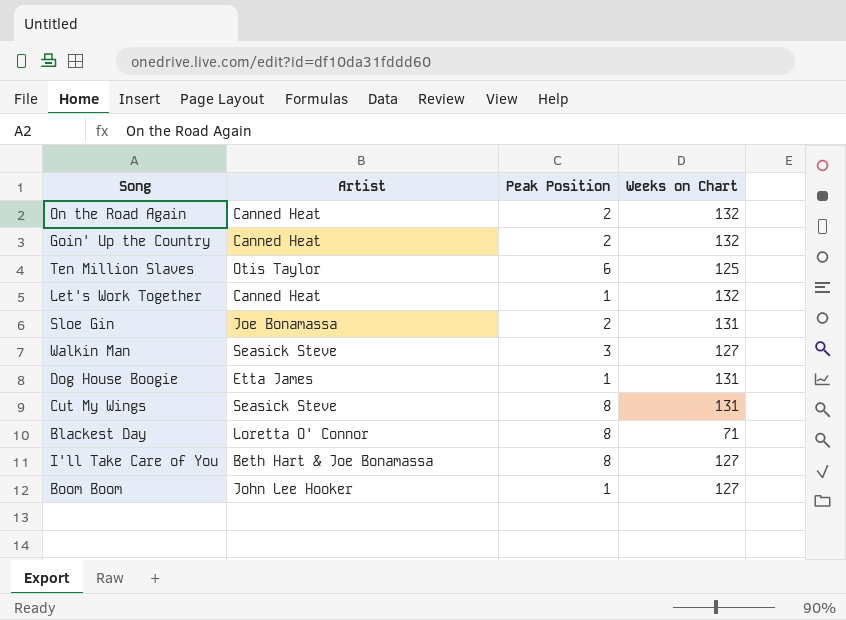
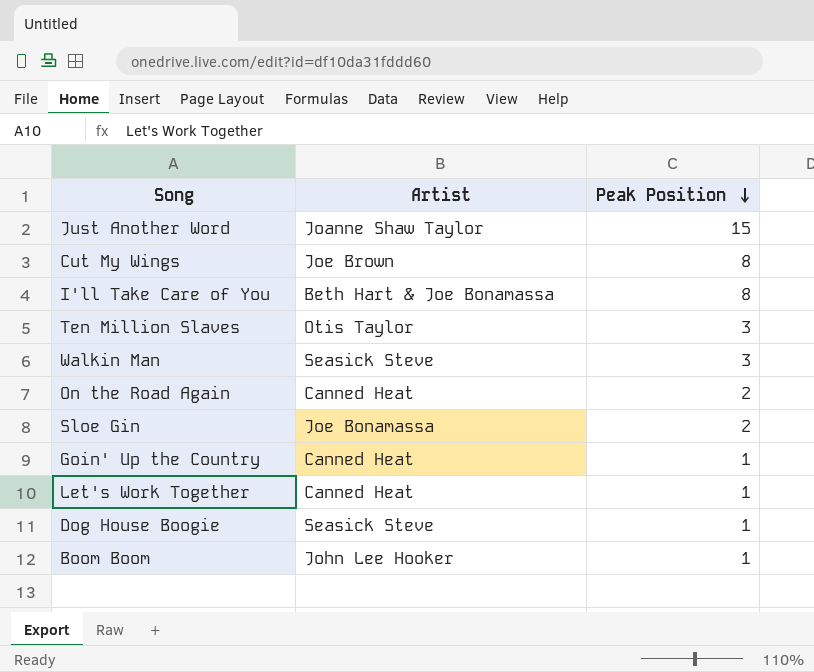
row order: none -> Peak Position descending
column Weeks on Chart | position: 4 -> none
row Blackest Day: Loretta O' Connor | 8 | 71 -> none
row Just Another Word: none -> Joanne Shaw Taylor | 15
Cut My Wings | Artist: Seasick Steve -> Joe Brown
Ten Million Slaves | Peak Position: 6 -> 3
Goin' Up the Country | Peak Position: 2 -> 1
Dog House Boogie | Artist: Etta James -> Seasick Steve

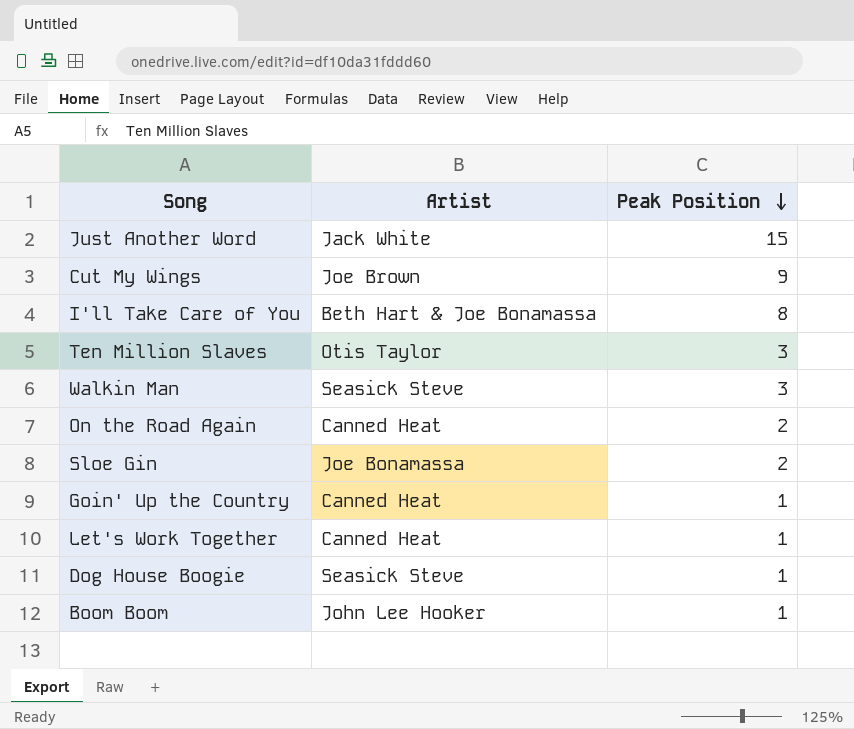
Just Another Word | Artist: Joanne Shaw Taylor -> Jack White
Cut My Wings | Peak Position: 8 -> 9

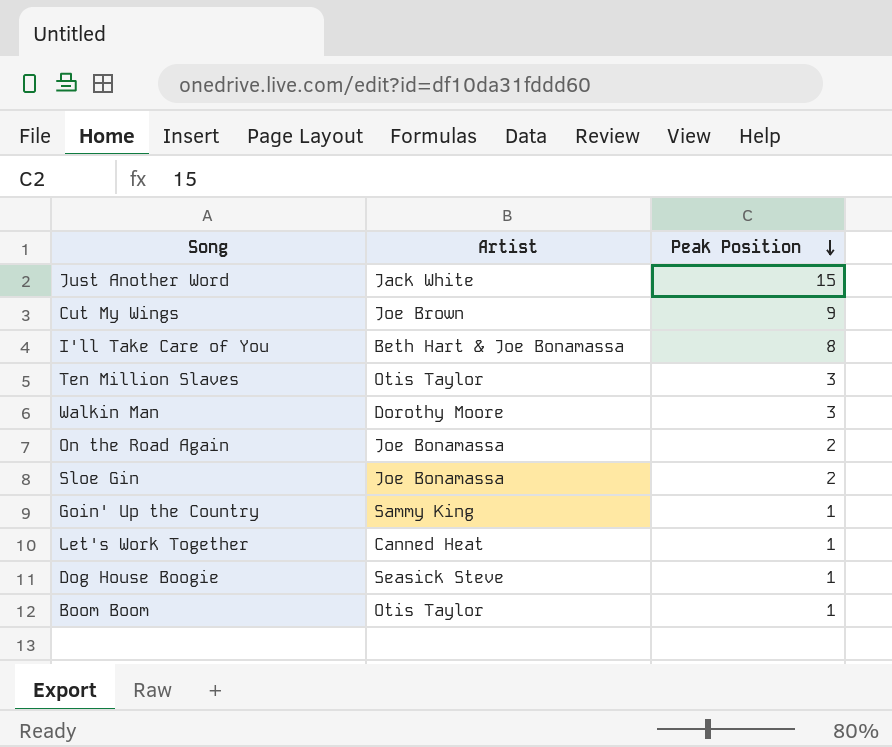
Walkin Man | Artist: Seasick Steve -> Dorothy Moore
On the Road Again | Artist: Canned Heat -> Joe Bonamassa
Goin' Up the Country | Artist: Canned Heat -> Sammy King
Boom Boom | Artist: John Lee Hooker -> Otis Taylor

